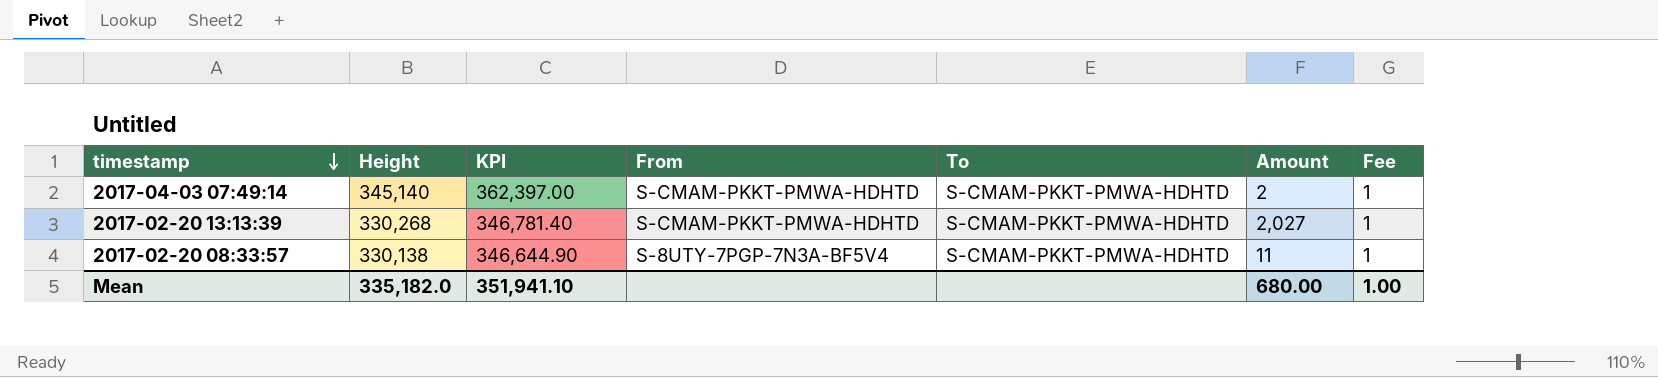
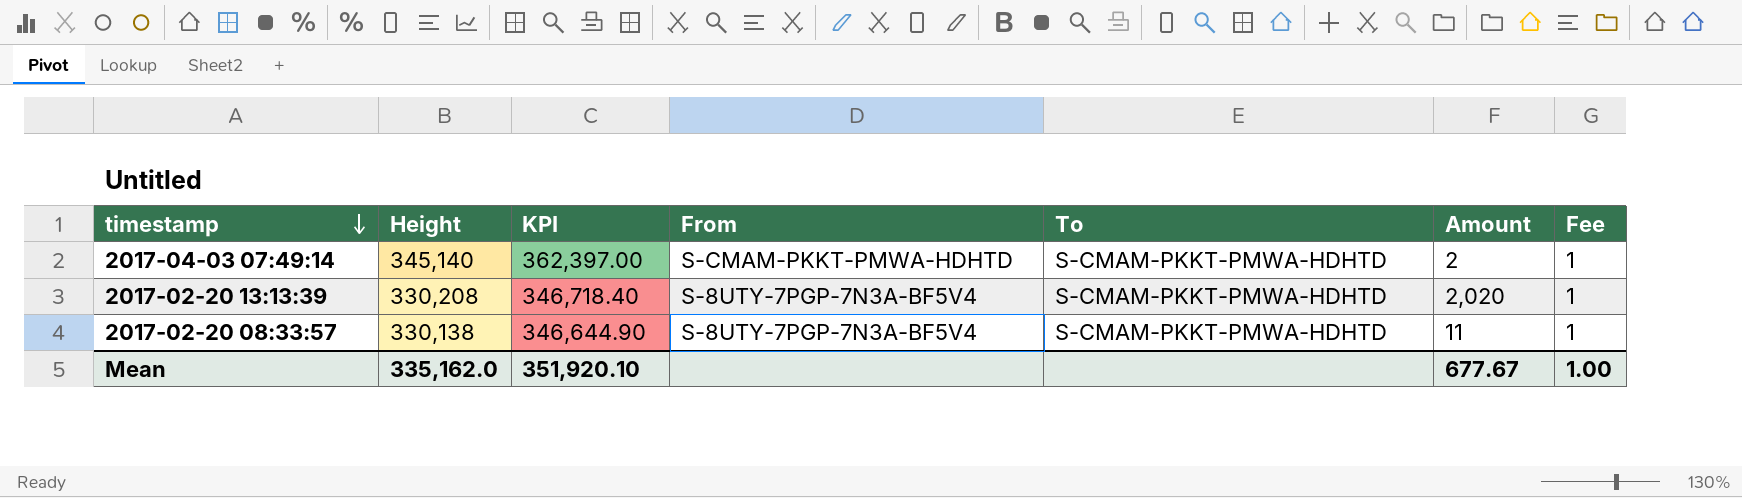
2017-02-20 13:13:39 | Height: 330,268 -> 330,208
2017-02-20 13:13:39 | KPI: 346,781.40 -> 346,718.40
2017-02-20 13:13:39 | From: S-CMAM-PKKT-PMWA-HDHTD -> S-8UTY-7PGP-7N3A-BF5V4
2017-02-20 13:13:39 | Amount: 2,027 -> 2,020
Mean | Height: 335,182.0 -> 335,162.0
Mean | KPI: 351,941.10 -> 351,920.10
Mean | Amount: 680.00 -> 677.67

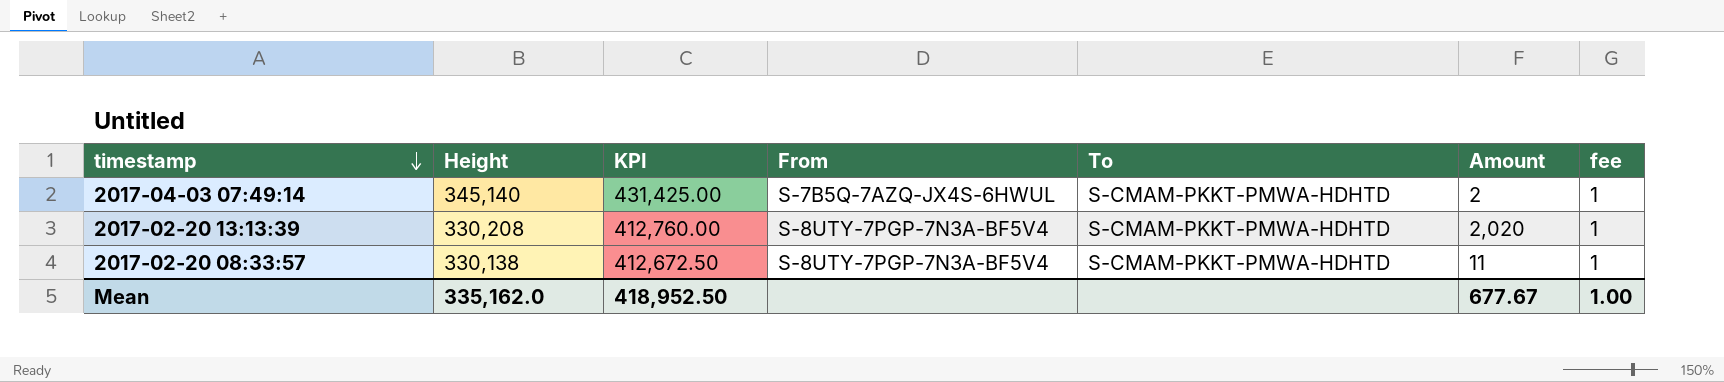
column KPI | formula: [Height] * 1.05 -> [Height] * 1.25
column name: Fee -> fee
2017-04-03 07:49:14 | From: S-CMAM-PKKT-PMWA-HDHTD -> S-7B5Q-7AZQ-JX4S-6HWUL
Mean | KPI: 351,920.10 -> 418,952.50

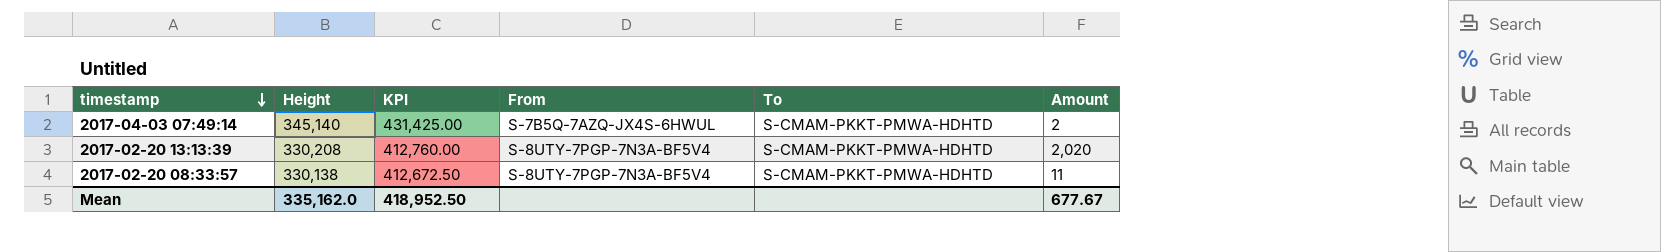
column fee | position: 7 -> none

